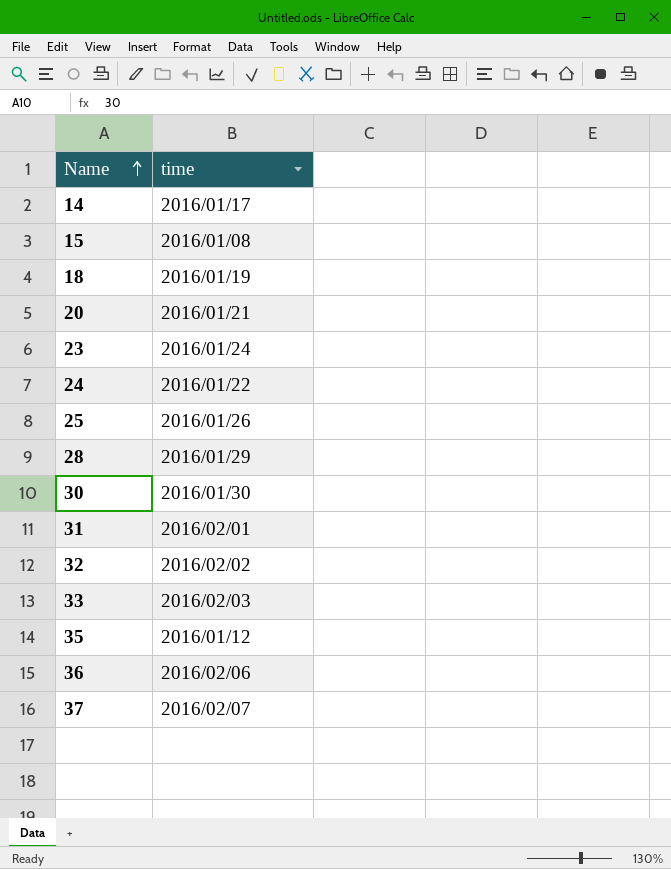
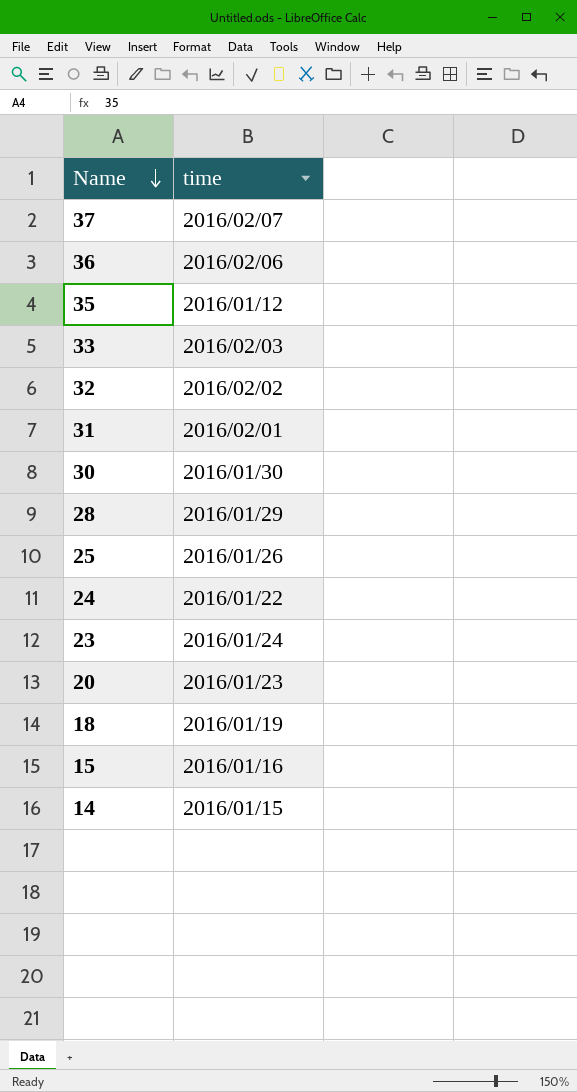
row order: Name ascending -> Name descending
20 | time: 2016/01/21 -> 2016/01/23
15 | time: 2016/01/08 -> 2016/01/16
14 | time: 2016/01/17 -> 2016/01/15

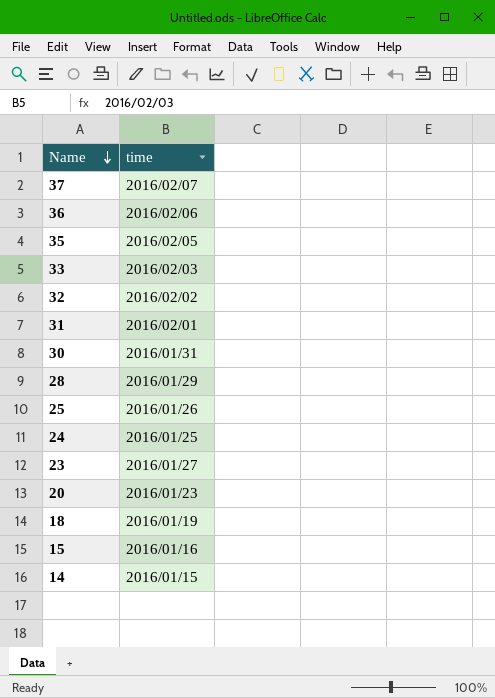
35 | time: 2016/01/12 -> 2016/02/05
30 | time: 2016/01/30 -> 2016/01/31
24 | time: 2016/01/22 -> 2016/01/25
23 | time: 2016/01/24 -> 2016/01/27

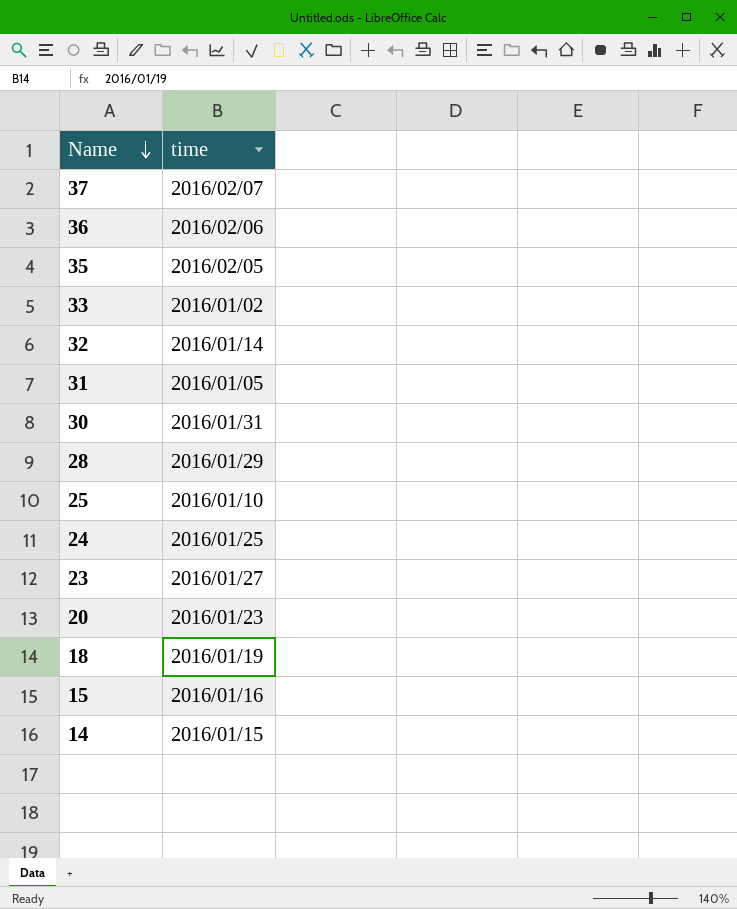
33 | time: 2016/02/03 -> 2016/01/02
32 | time: 2016/02/02 -> 2016/01/14
31 | time: 2016/02/01 -> 2016/01/05
25 | time: 2016/01/26 -> 2016/01/10

